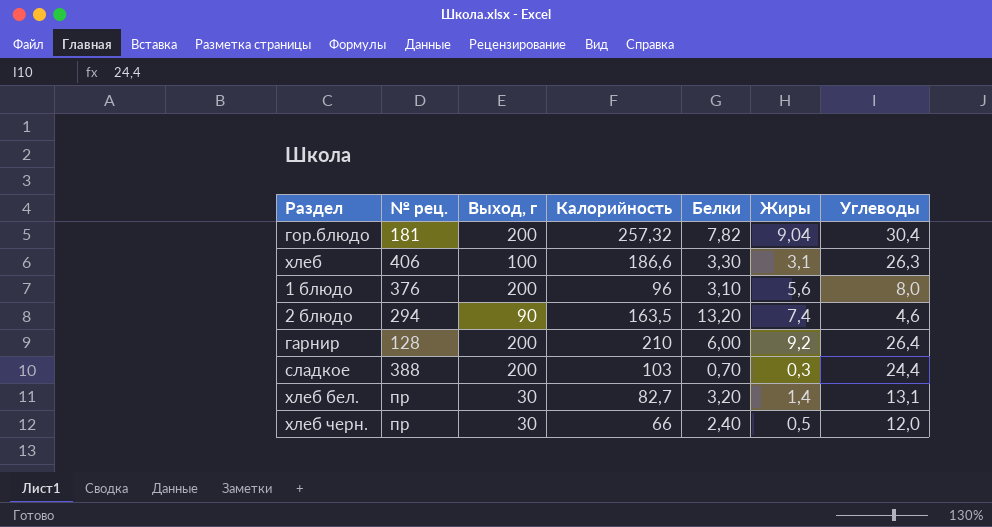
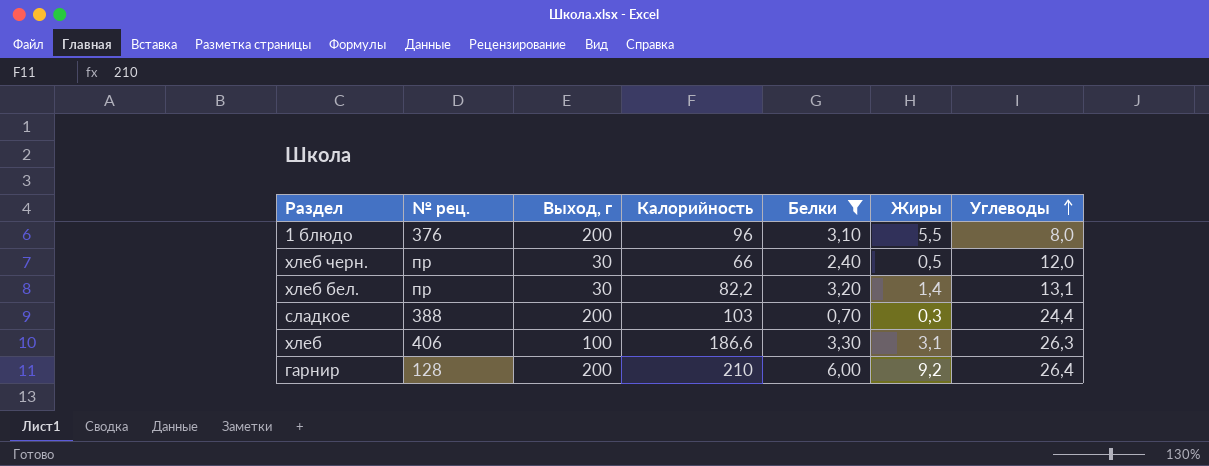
filter: none -> Белки <= 6,00
row order: none -> Углеводы ascending
1 блюдо | Жиры: 5,6 -> 5,5
хлеб бел. | Калорийность: 82,7 -> 82,2

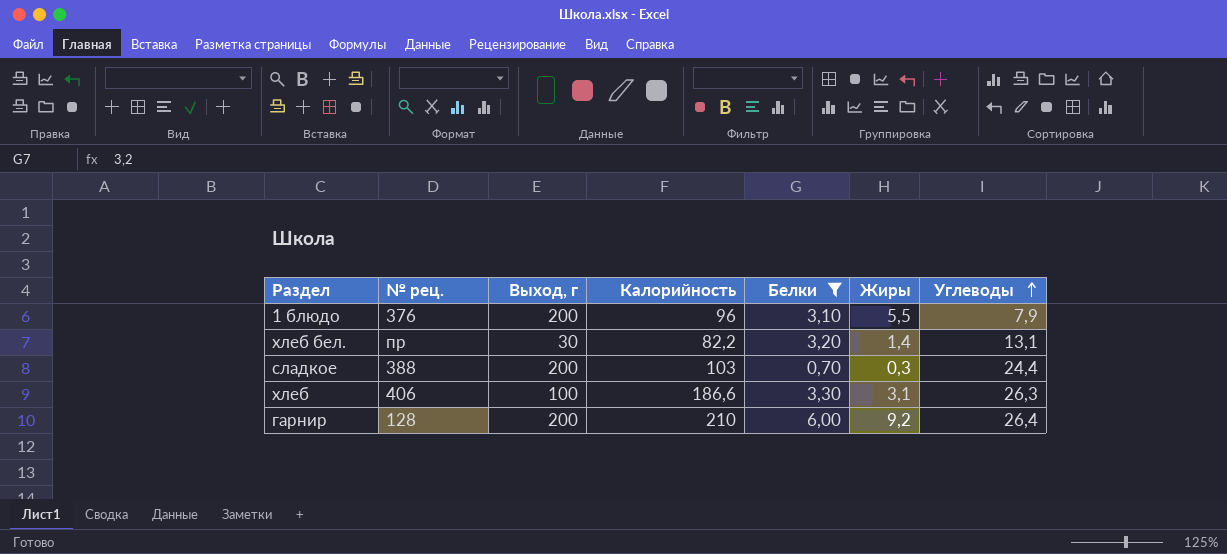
row хлеб черн.: пр | 30 | 66 | 2,40 | 0,5 | 12,0 -> none
1 блюдо | Углеводы: 8,0 -> 7,9

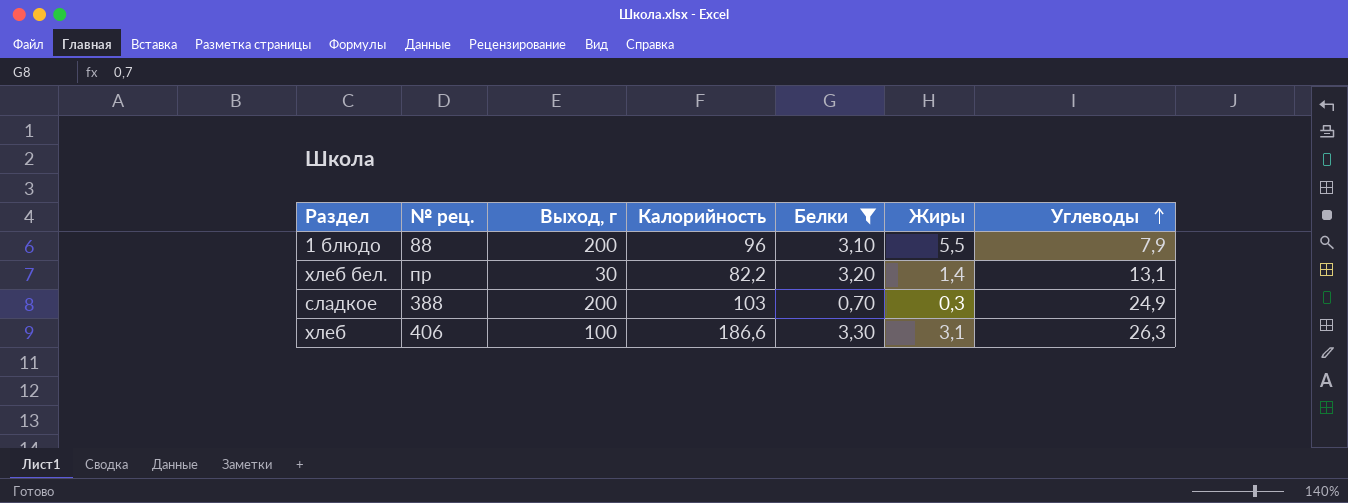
row гарнир: 128 | 200 | 210 | 6,00 | 9,2 | 26,4 -> none
1 блюдо | № рец.: 376 -> 88
сладкое | Углеводы: 24,4 -> 24,9

